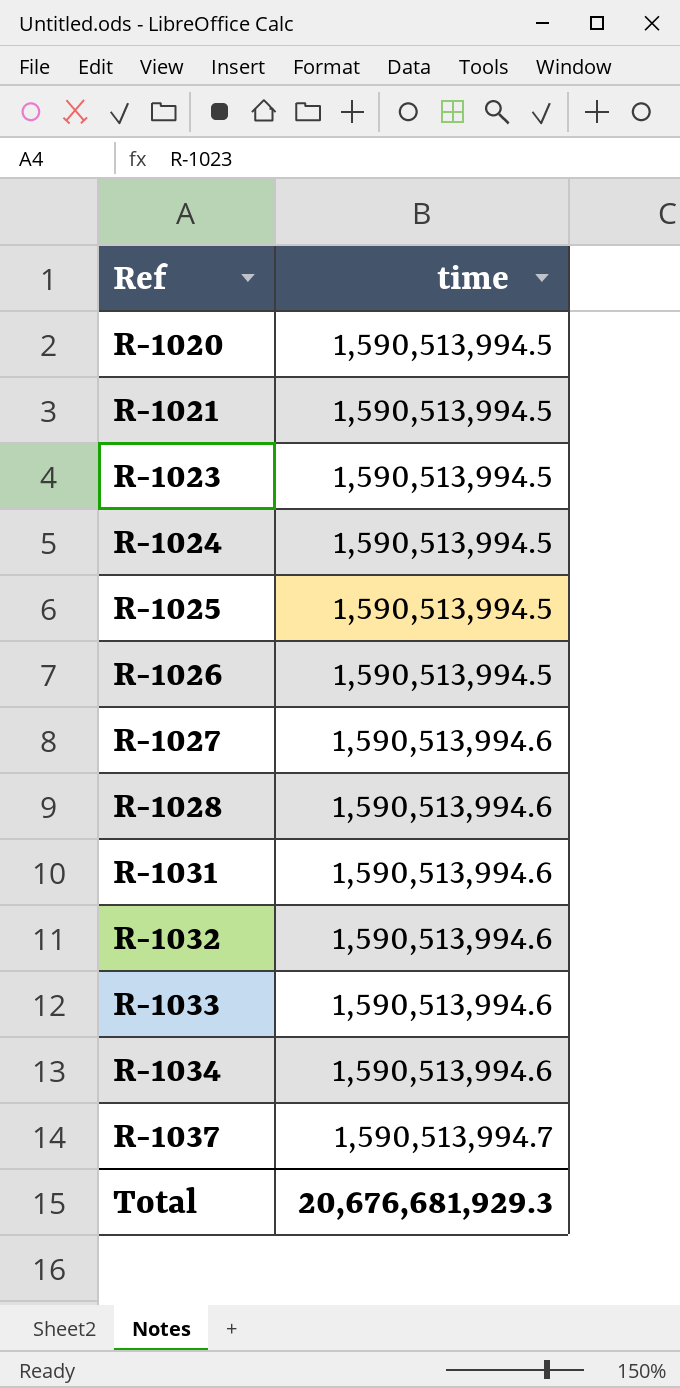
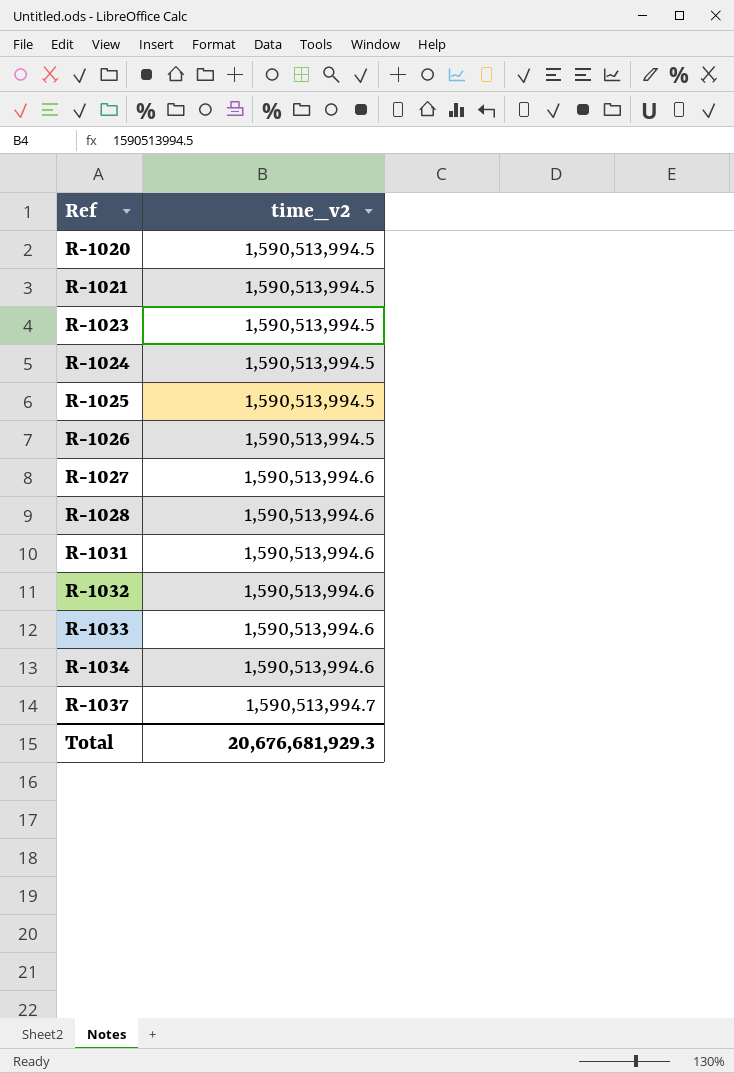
column name: time -> time_v2

